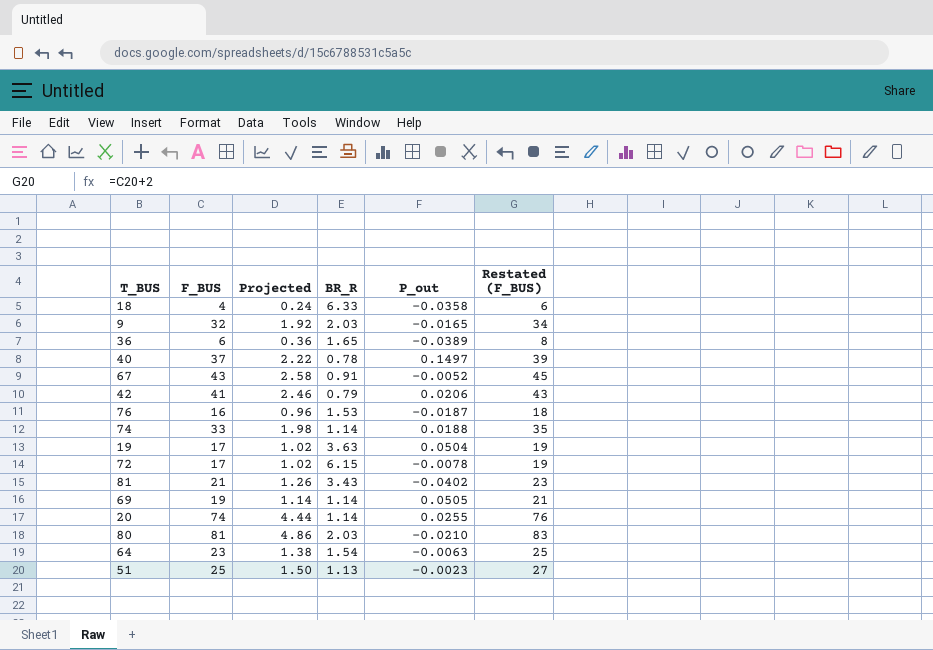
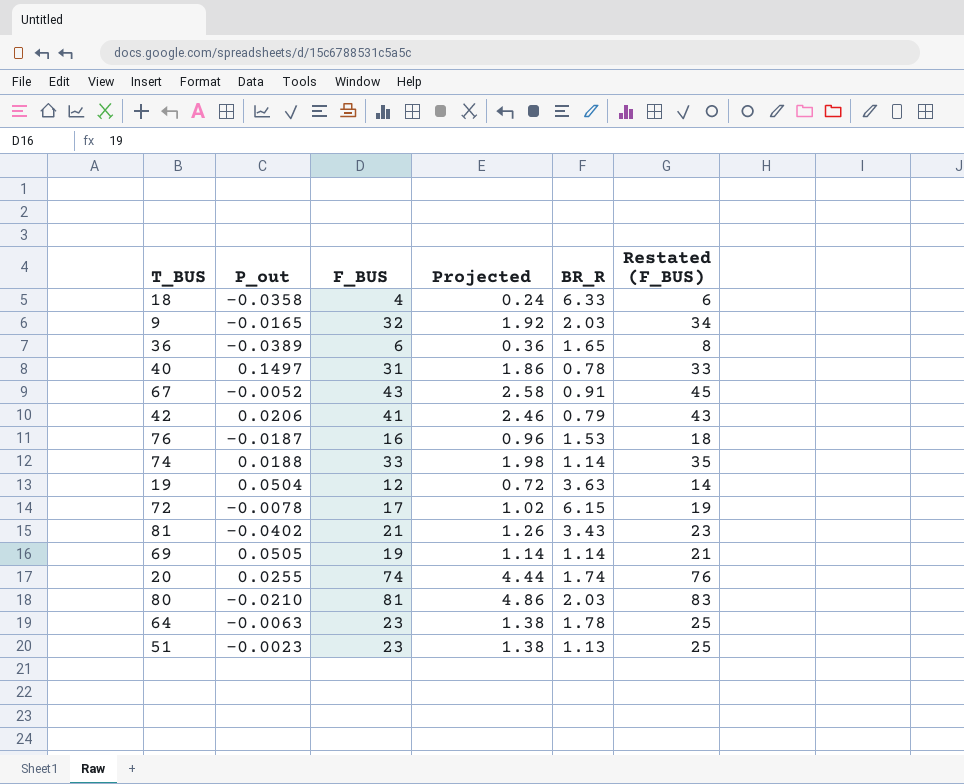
column P_out | position: 5 -> 2
40 | F_BUS: 37 -> 31
40 | Projected: 2.22 -> 1.86
40 | Restated (F_BUS): 39 -> 33
19 | F_BUS: 17 -> 12
19 | Projected: 1.02 -> 0.72
19 | Restated (F_BUS): 19 -> 14
20 | BR_R: 1.14 -> 1.74
64 | BR_R: 1.54 -> 1.78
51 | F_BUS: 25 -> 23
51 | Projected: 1.50 -> 1.38
51 | Restated (F_BUS): 27 -> 25

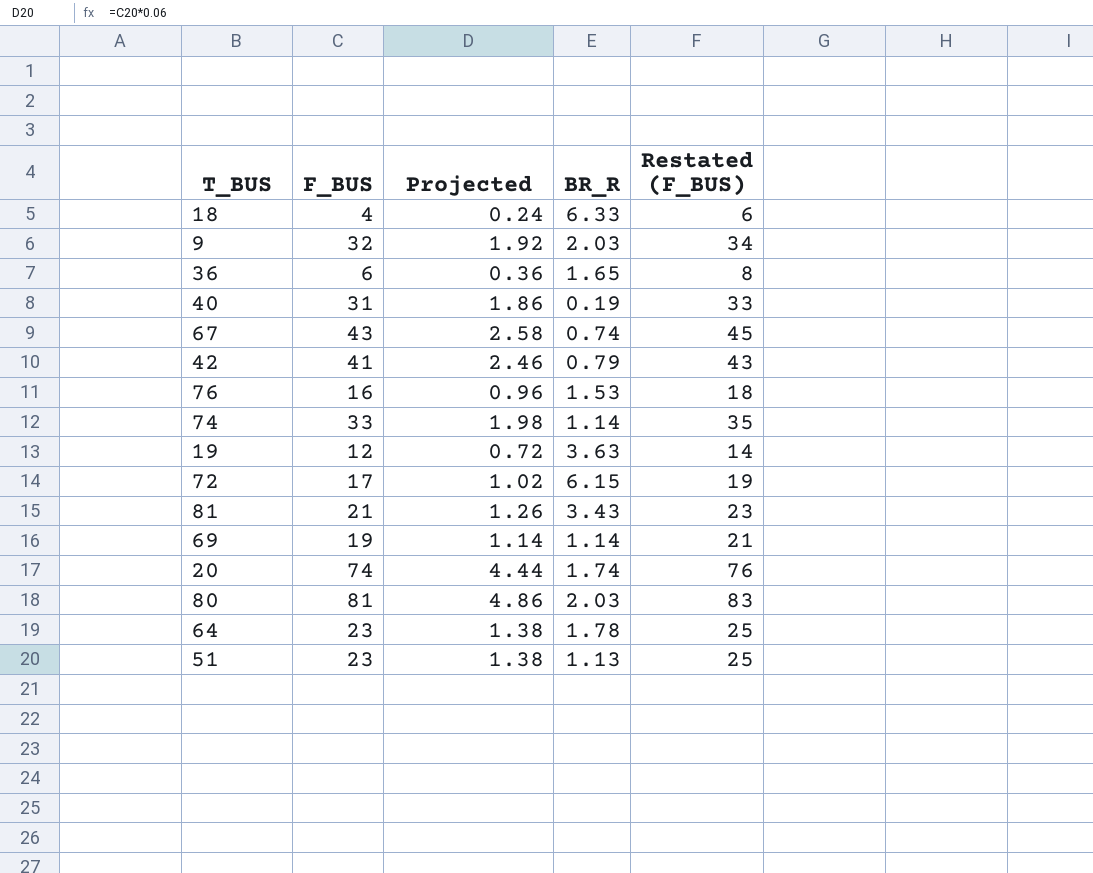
column P_out | position: 2 -> none
40 | BR_R: 0.78 -> 0.19
67 | BR_R: 0.91 -> 0.74

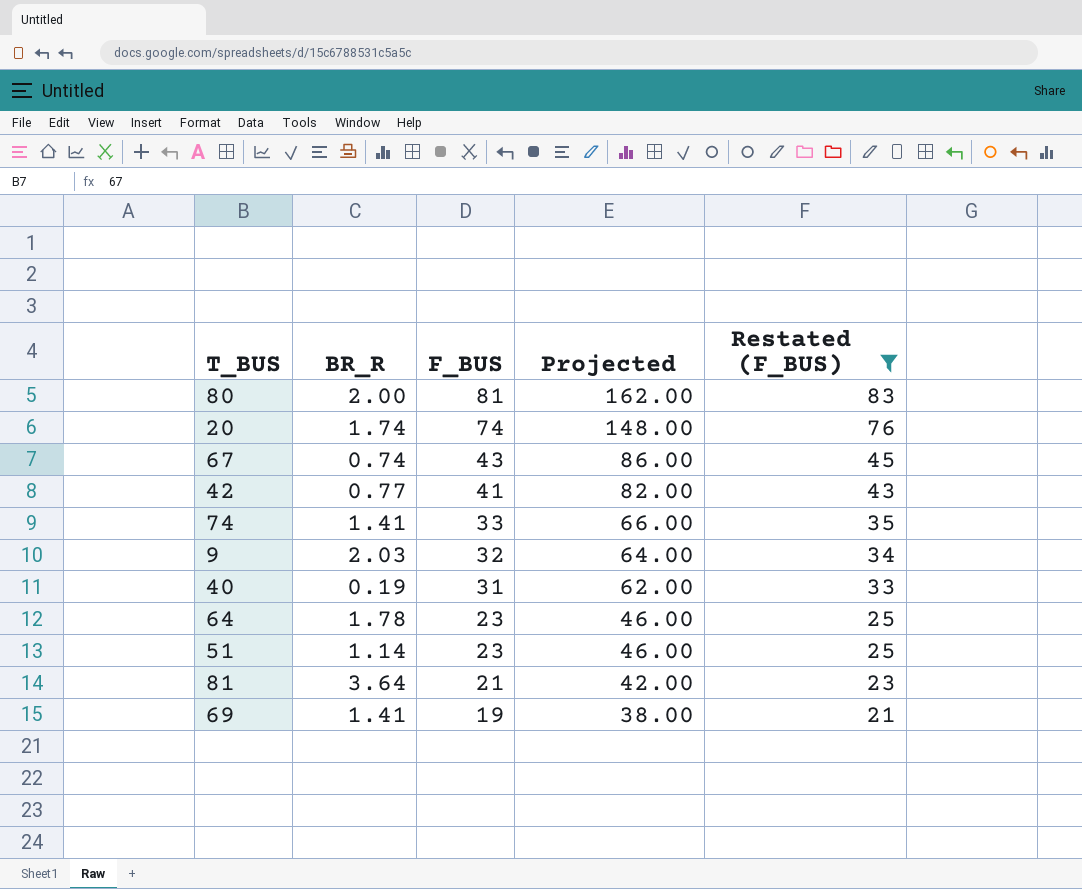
filter: none -> Restated (F_BUS) >= 21
row order: none -> F_BUS descending
column BR_R | position: 4 -> 2
column Projected | formula: [F_BUS] * 0.06 -> [F_BUS] * 2
80 | BR_R: 2.03 -> 2.00
42 | BR_R: 0.79 -> 0.77
74 | BR_R: 1.14 -> 1.41
51 | BR_R: 1.13 -> 1.14
81 | BR_R: 3.43 -> 3.64
69 | BR_R: 1.14 -> 1.41

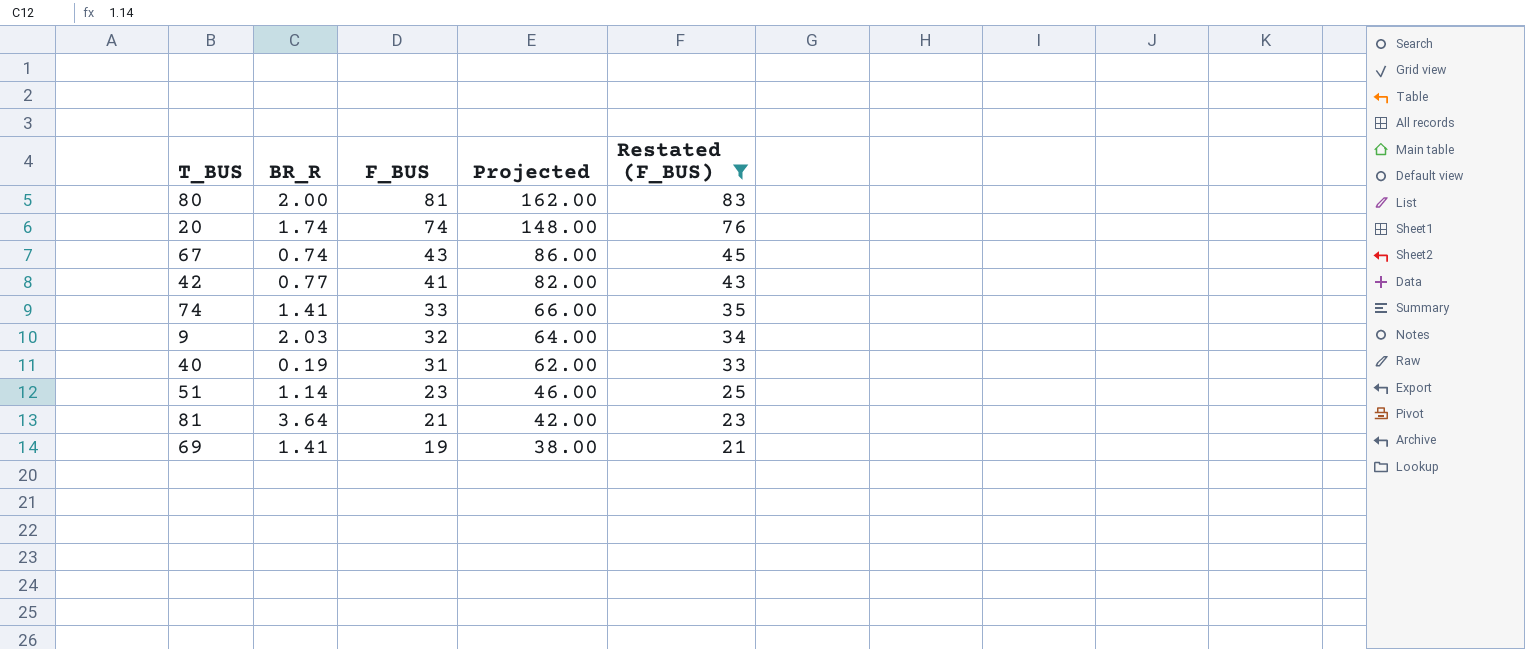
row 64: 1.78 | 23 | 46.00 | 25 -> none

